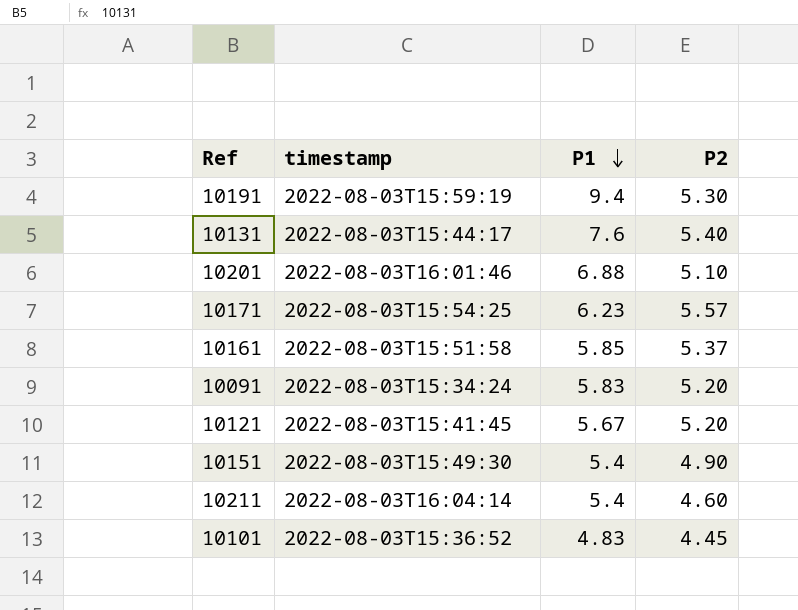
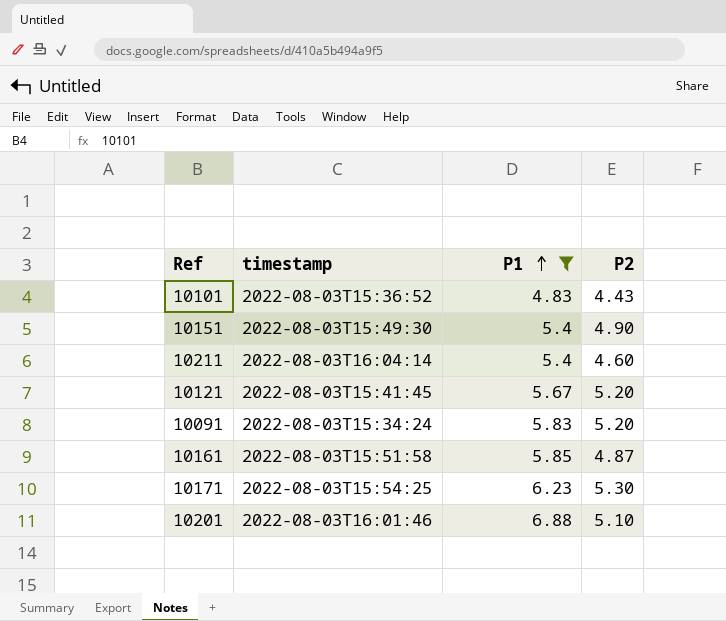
filter: none -> P1 <= 6.88
row order: P1 descending -> P1 ascending
10101 | P2: 4.45 -> 4.43
10161 | P2: 5.37 -> 4.87
10171 | P2: 5.57 -> 5.30

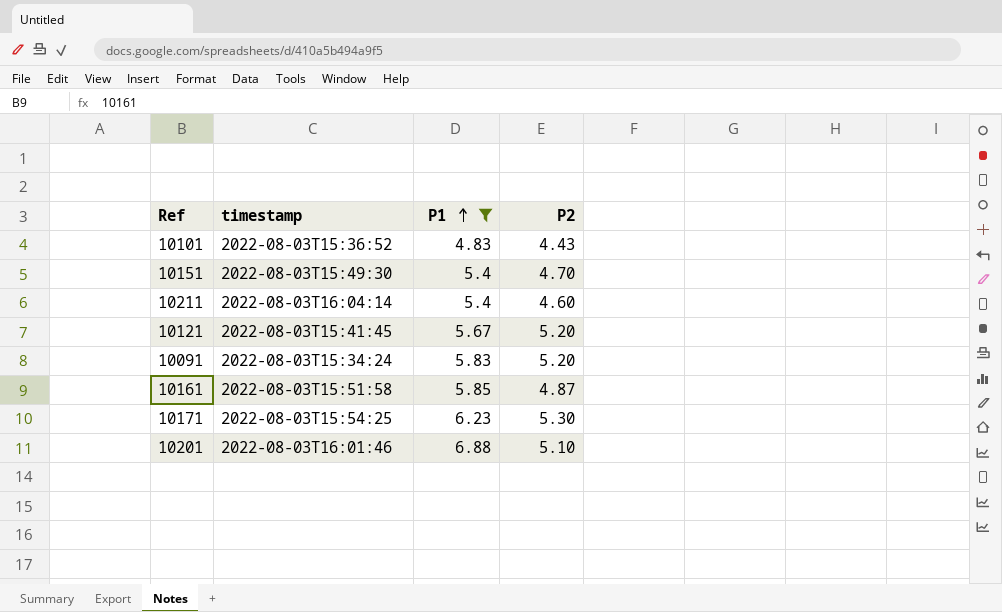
10151 | P2: 4.90 -> 4.70

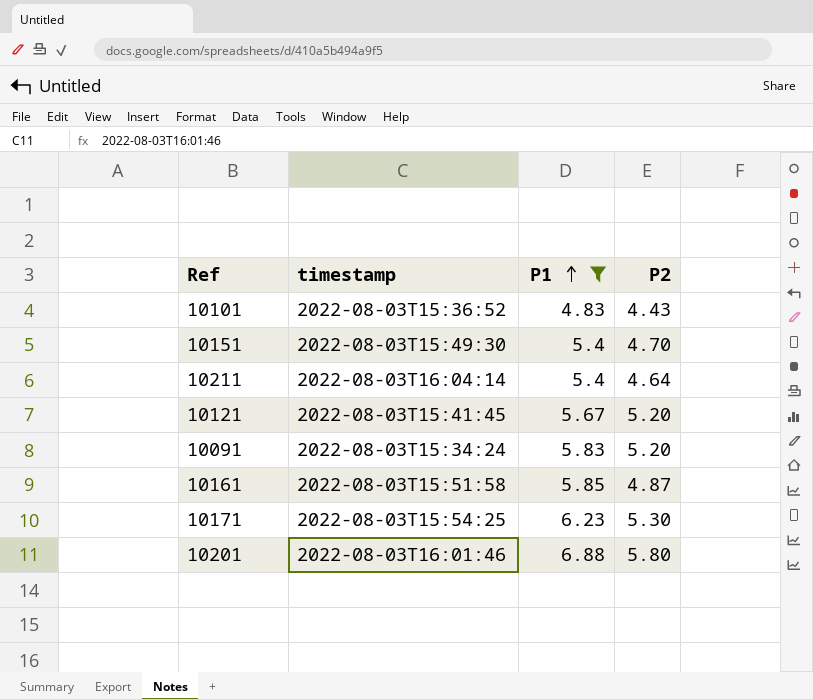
10211 | P2: 4.60 -> 4.64
10201 | P2: 5.10 -> 5.80

